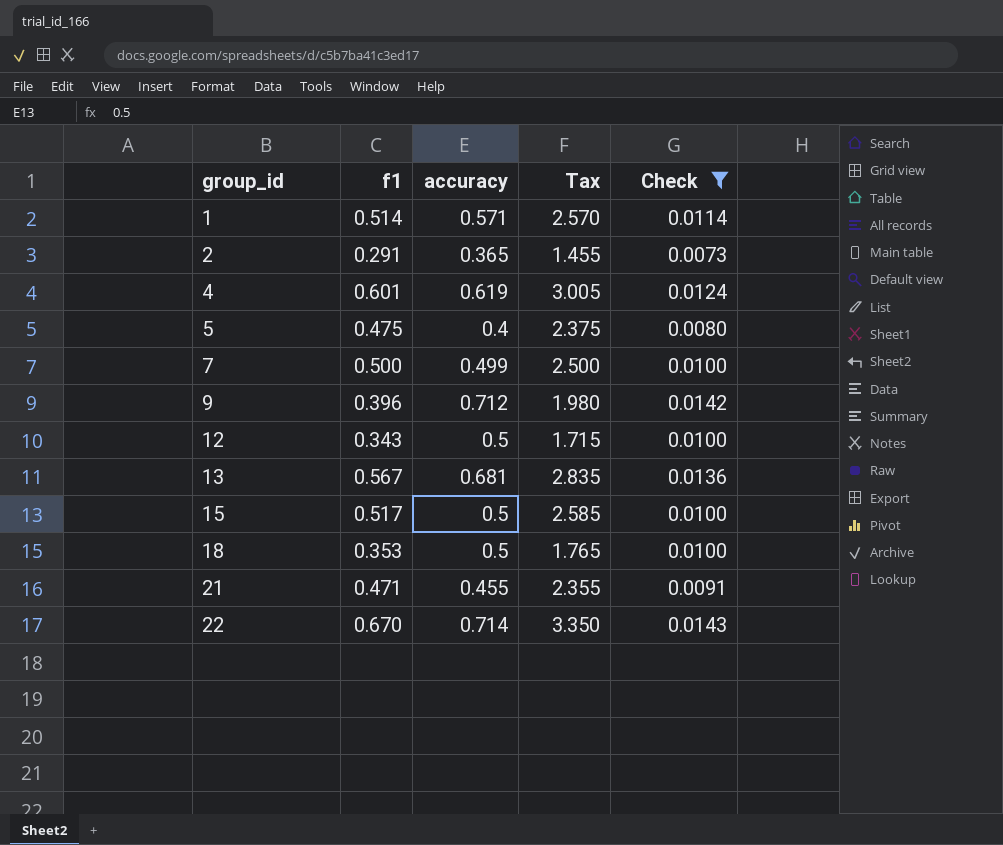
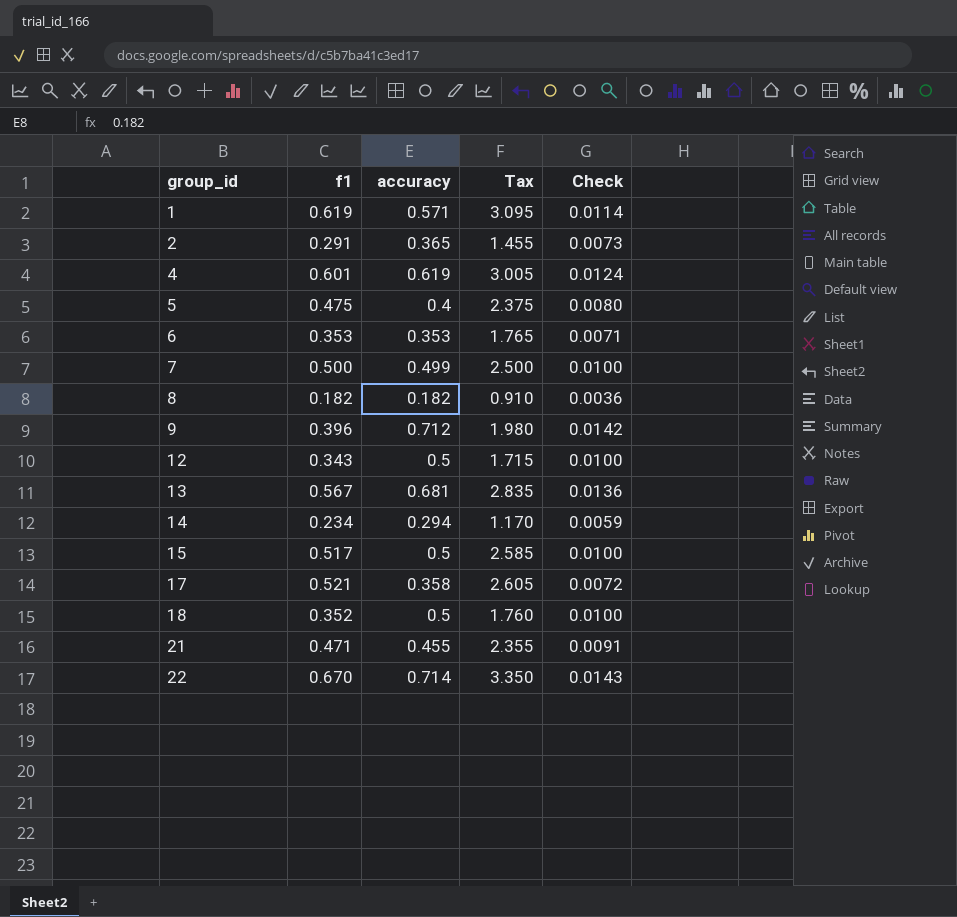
filter: Check >= 0.0073 -> none
1 | f1: 0.514 -> 0.619
1 | Tax: 2.570 -> 3.095
18 | f1: 0.353 -> 0.352
18 | Tax: 1.765 -> 1.760

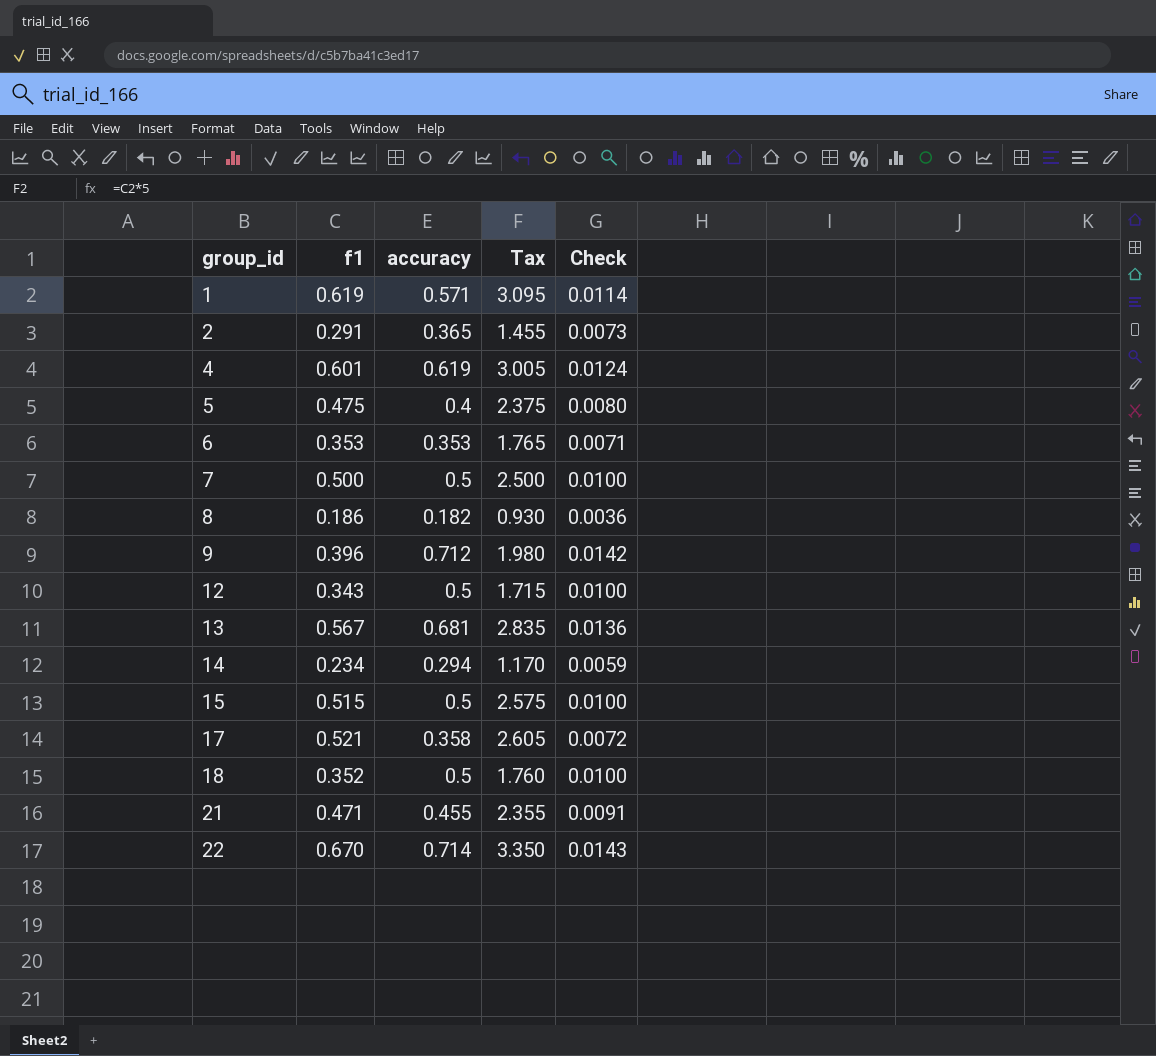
7 | accuracy: 0.499 -> 0.5
8 | f1: 0.182 -> 0.186
8 | Tax: 0.910 -> 0.930
15 | f1: 0.517 -> 0.515
15 | Tax: 2.585 -> 2.575

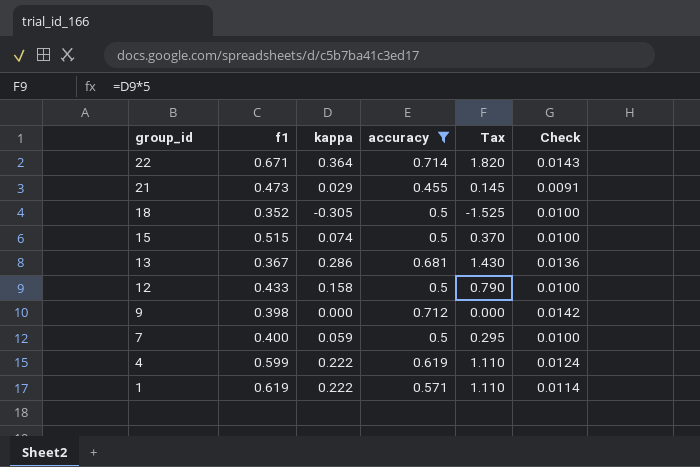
filter: none -> accuracy >= 0.455
row order: group_id ascending -> group_id descending
column kappa | position: none -> 3
column Tax | formula: [f1] * 5 -> [kappa] * 5
22 | f1: 0.670 -> 0.671
21 | f1: 0.471 -> 0.473
13 | f1: 0.567 -> 0.367
12 | f1: 0.343 -> 0.433
9 | f1: 0.396 -> 0.398
7 | f1: 0.500 -> 0.400
4 | f1: 0.601 -> 0.599

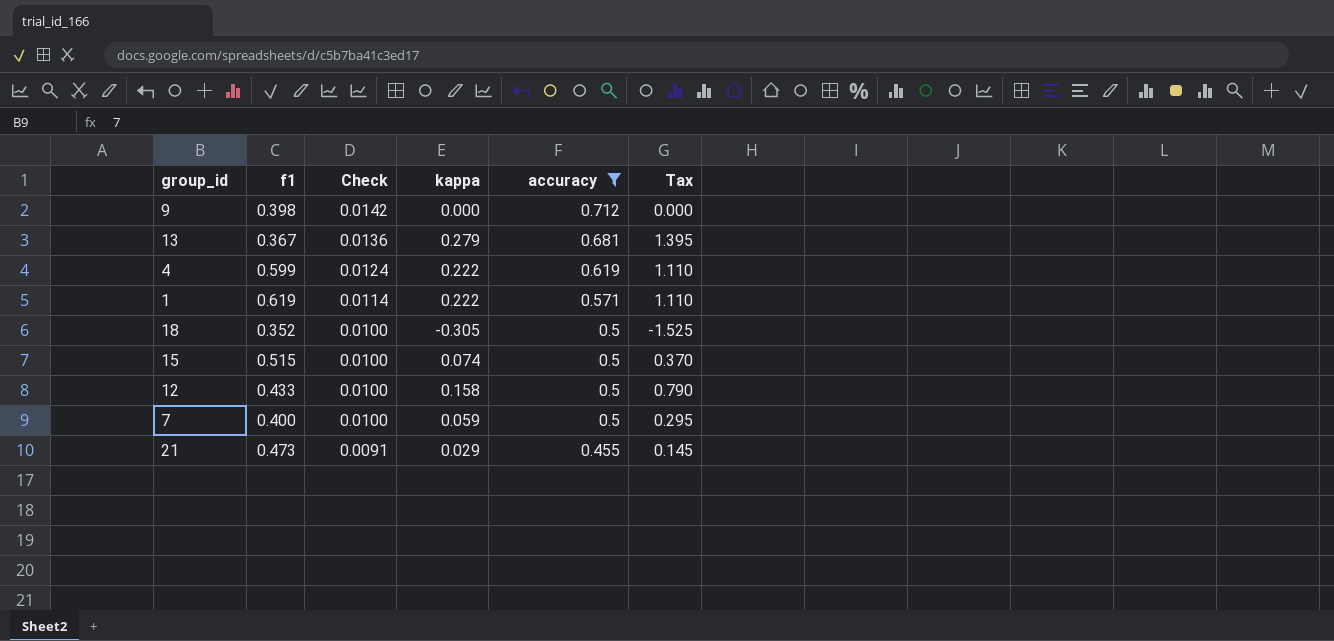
row order: group_id descending -> Check descending
column Check | position: 6 -> 3
row 22: 0.671 | 0.364 | 0.714 | 1.820 | 0.0143 -> none
13 | kappa: 0.286 -> 0.279
13 | Tax: 1.430 -> 1.395

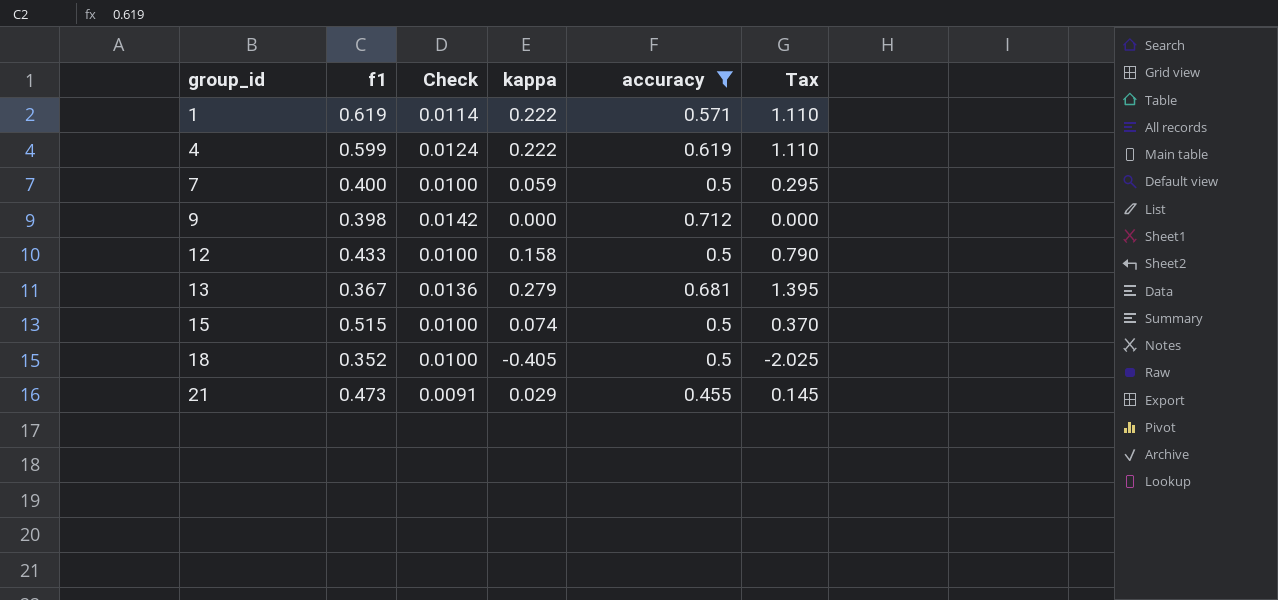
row order: Check descending -> group_id ascending
18 | kappa: -0.305 -> -0.405
18 | Tax: -1.525 -> -2.025

